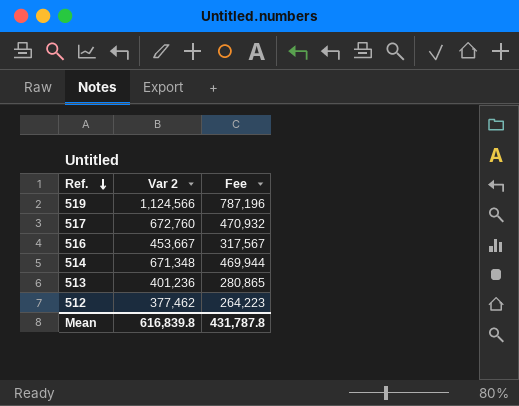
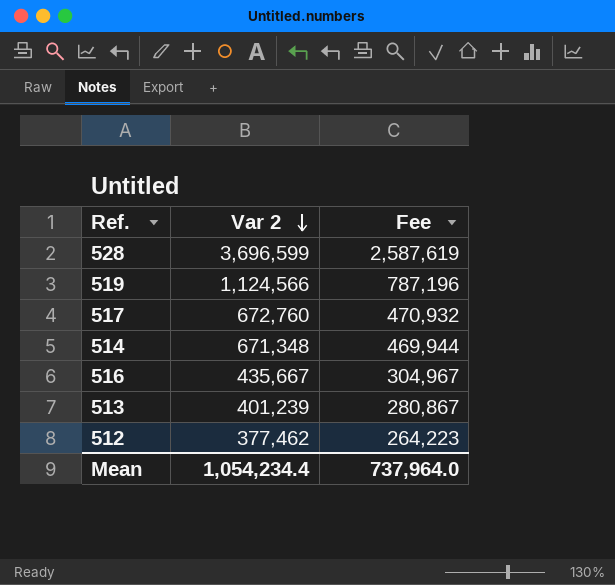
row order: Ref. descending -> Var 2 descending
row 528: none -> 3,696,599 | 2,587,619
516 | Var 2: 453,667 -> 435,667
516 | Fee: 317,567 -> 304,967
513 | Var 2: 401,236 -> 401,239
513 | Fee: 280,865 -> 280,867
Mean | Var 2: 616,839.8 -> 1,054,234.4
Mean | Fee: 431,787.8 -> 737,964.0

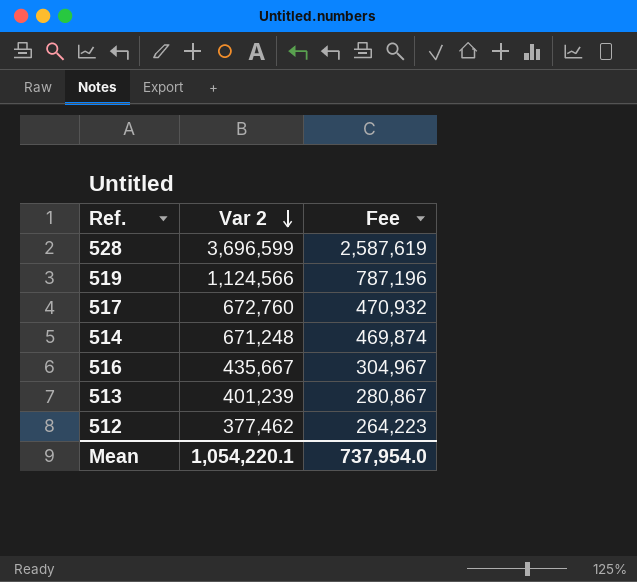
514 | Var 2: 671,348 -> 671,248
514 | Fee: 469,944 -> 469,874
Mean | Var 2: 1,054,234.4 -> 1,054,220.1
Mean | Fee: 737,964.0 -> 737,954.0

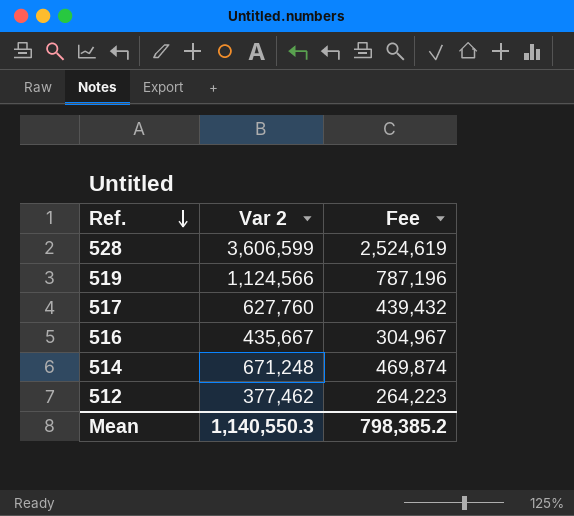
row order: Var 2 descending -> Ref. descending
row 513: 401,239 | 280,867 -> none
528 | Var 2: 3,696,599 -> 3,606,599
528 | Fee: 2,587,619 -> 2,524,619
517 | Var 2: 672,760 -> 627,760
517 | Fee: 470,932 -> 439,432
Mean | Var 2: 1,054,220.1 -> 1,140,550.3
Mean | Fee: 737,954.0 -> 798,385.2

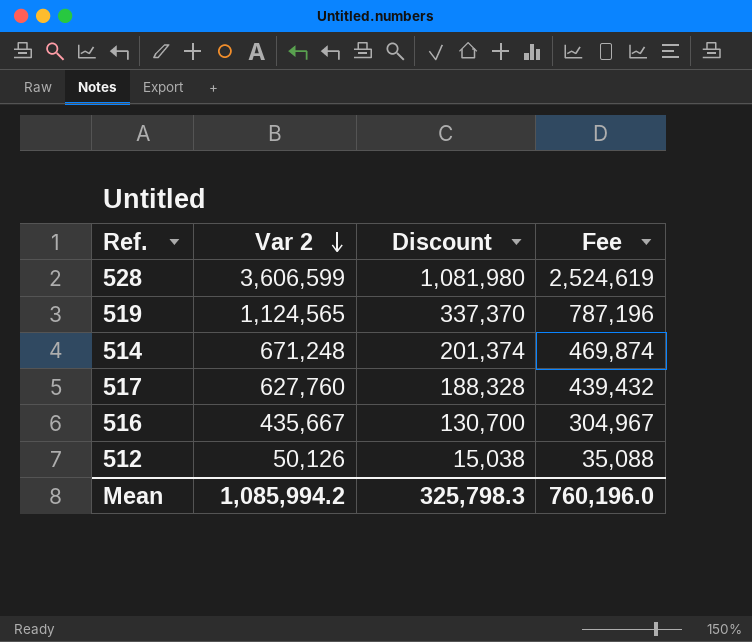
row order: Ref. descending -> Var 2 descending
column Discount | formula: none -> [Var 2] * 0.3
519 | Var 2: 1,124,566 -> 1,124,565
512 | Var 2: 377,462 -> 50,126
512 | Fee: 264,223 -> 35,088
Mean | Var 2: 1,140,550.3 -> 1,085,994.2
Mean | Fee: 798,385.2 -> 760,196.0

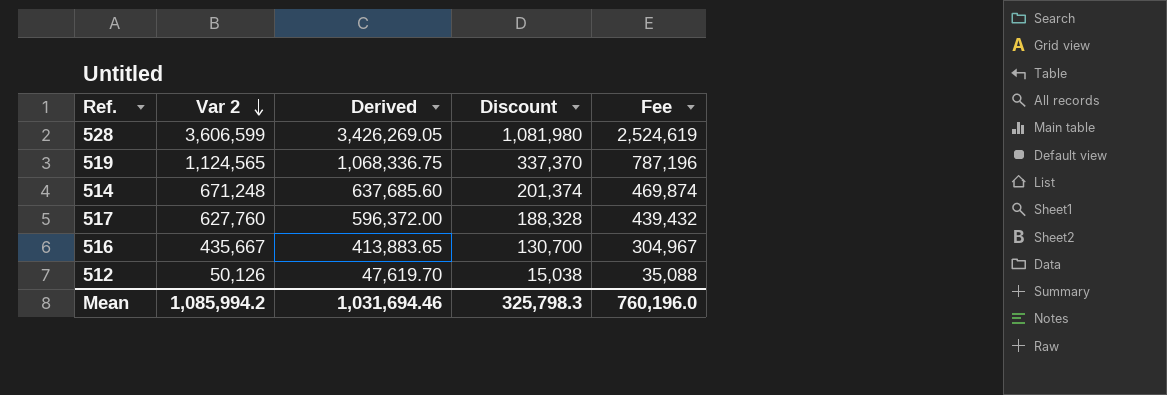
column Derived | formula: none -> [Var 2] * 0.95

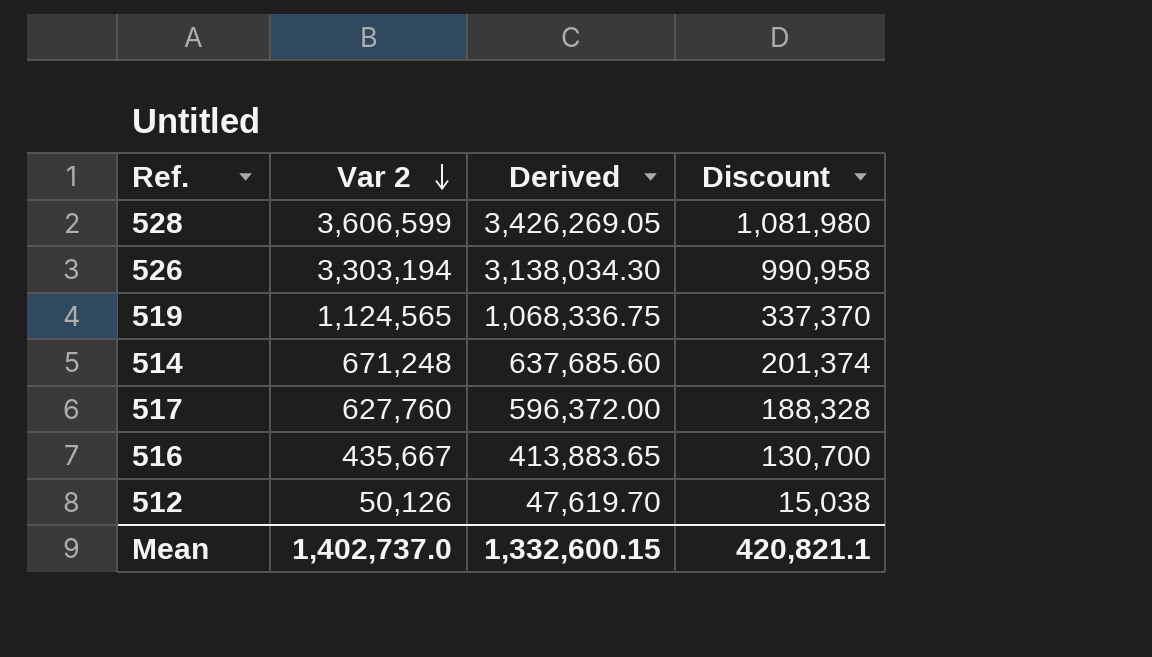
column Fee | formula: [Var 2] * 0.7 -> none
row 526: none -> 3,303,194 | 3,138,034.30 | 990,958
Mean | Var 2: 1,085,994.2 -> 1,402,737.0
Mean | Derived: 1,031,694.46 -> 1,332,600.15
Mean | Discount: 325,798.3 -> 420,821.1

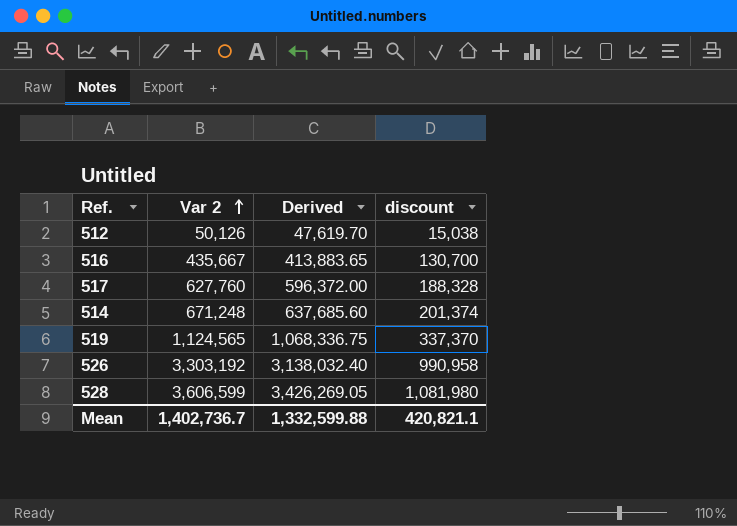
row order: Var 2 descending -> Var 2 ascending
column name: Discount -> discount
526 | Var 2: 3,303,194 -> 3,303,192
526 | Derived: 3,138,034.30 -> 3,138,032.40
Mean | Var 2: 1,402,737.0 -> 1,402,736.7
Mean | Derived: 1,332,600.15 -> 1,332,599.88

